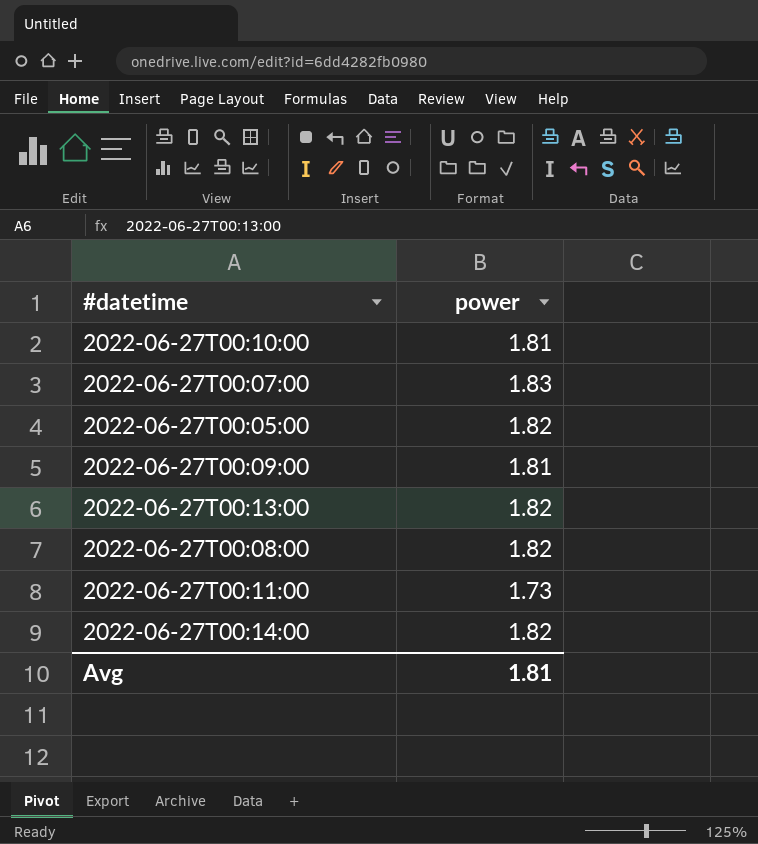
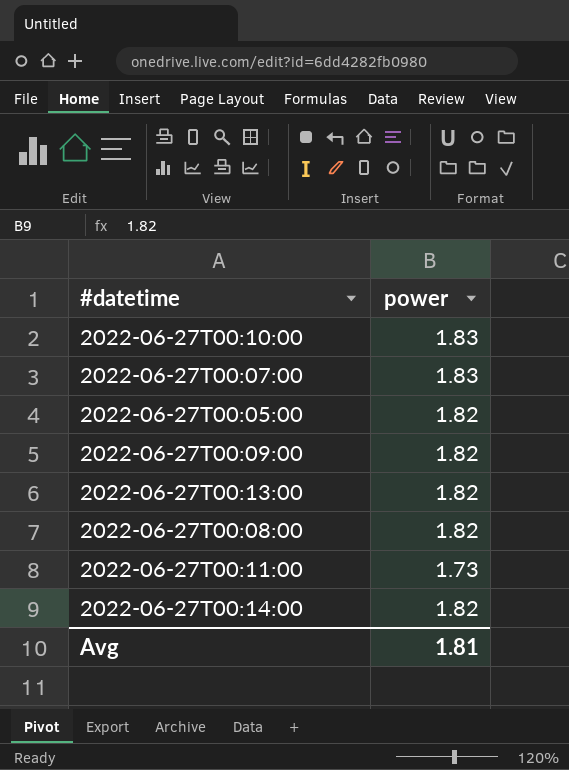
2022-06-27T00:10:00 | power: 1.81 -> 1.83
2022-06-27T00:09:00 | power: 1.81 -> 1.82

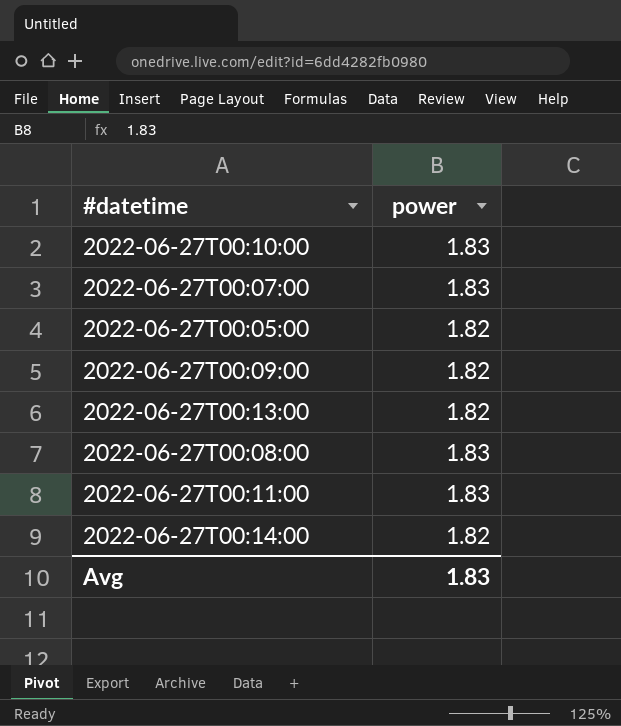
2022-06-27T00:08:00 | power: 1.82 -> 1.83
2022-06-27T00:11:00 | power: 1.73 -> 1.83
Avg | power: 1.81 -> 1.83

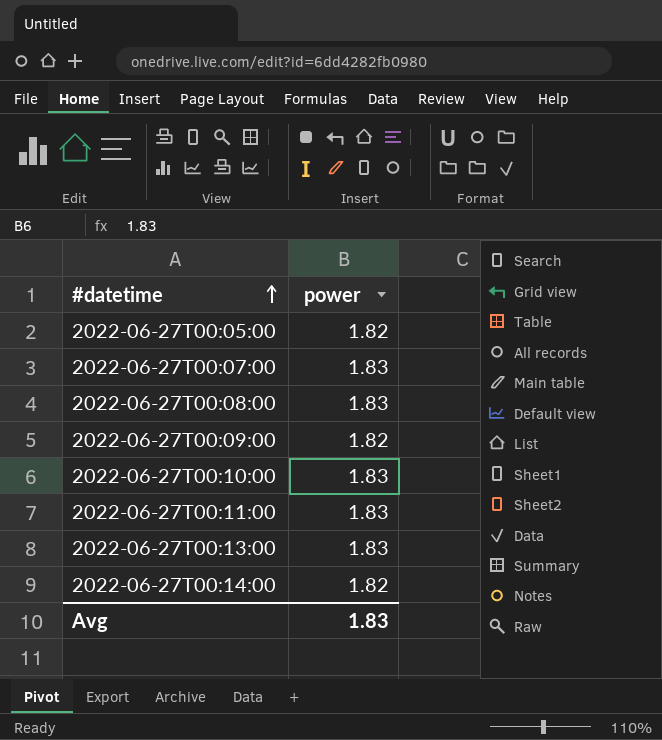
row order: none -> #datetime ascending
2022-06-27T00:13:00 | power: 1.82 -> 1.83

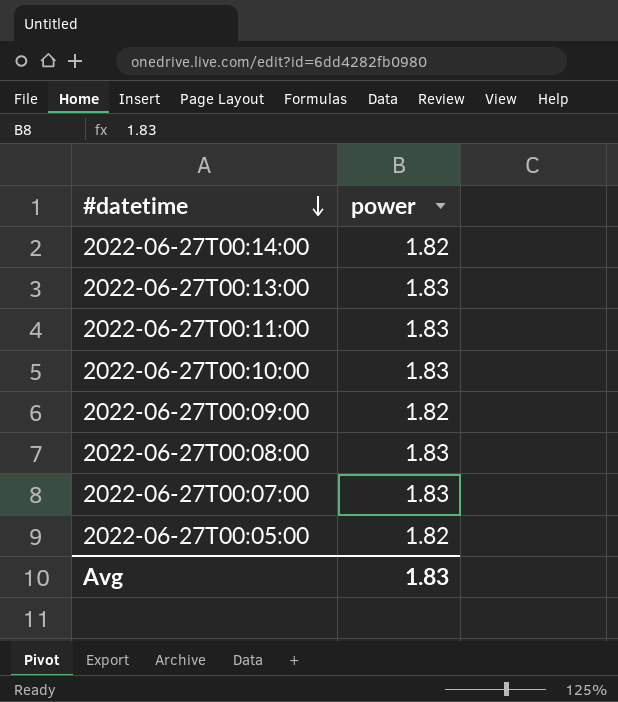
row order: #datetime ascending -> #datetime descending

